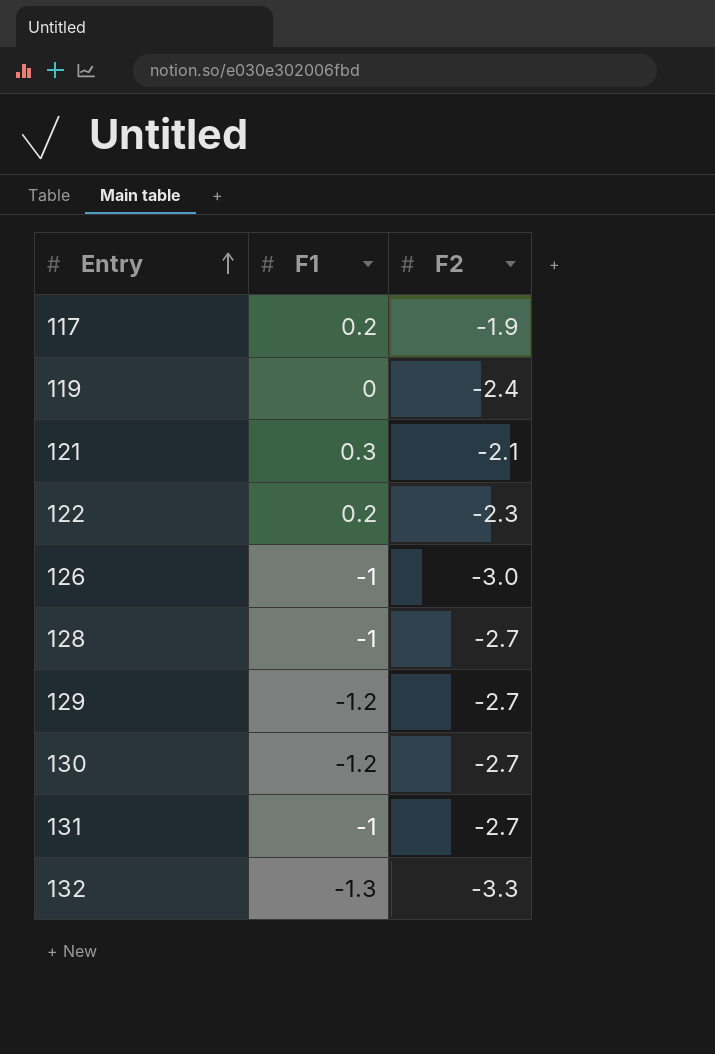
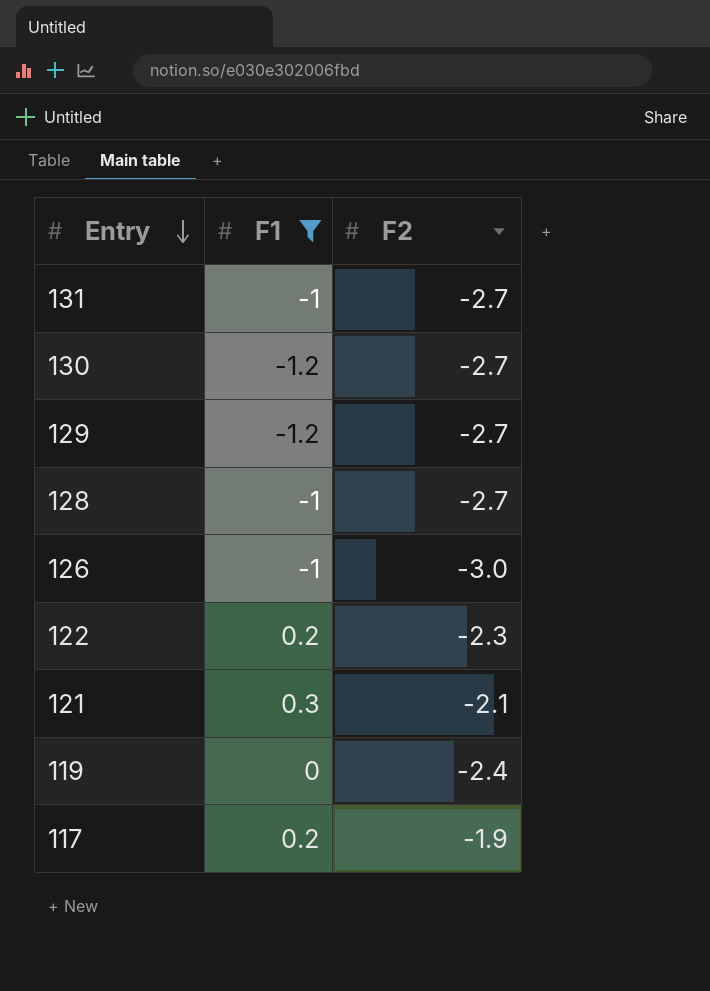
filter: none -> F1 != -1.3
row order: Entry ascending -> Entry descending

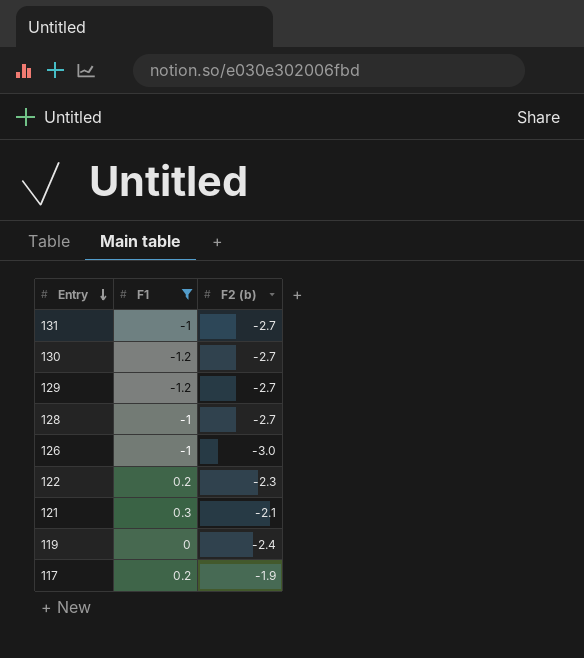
column name: F2 -> F2 (b)

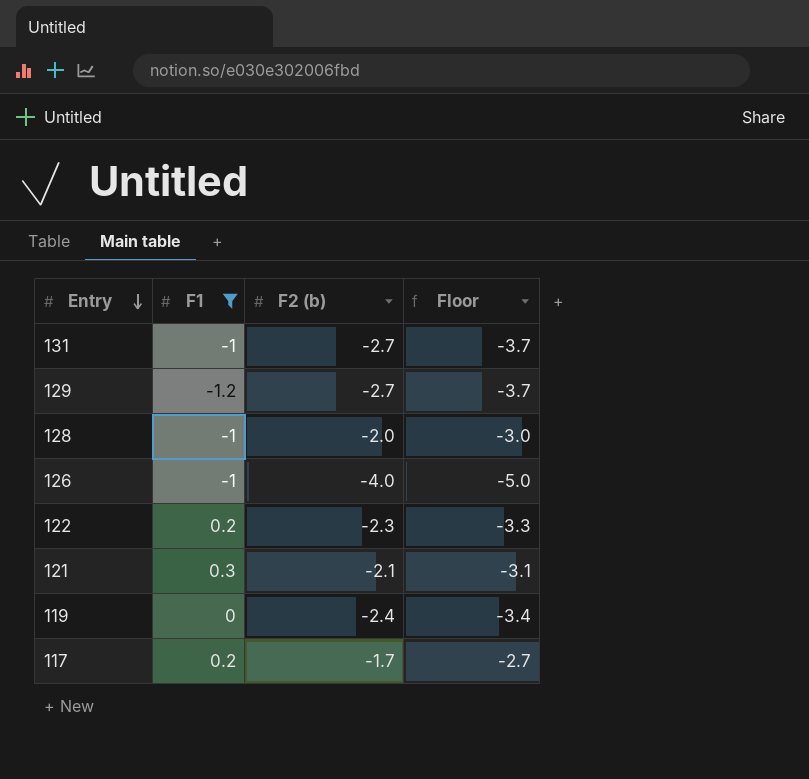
column Floor | formula: none -> [F2 (b)] - 1
row 130: -1.2 | -2.7 -> none
128 | F2 (b): -2.7 -> -2.0
126 | F2 (b): -3.0 -> -4.0
117 | F2 (b): -1.9 -> -1.7

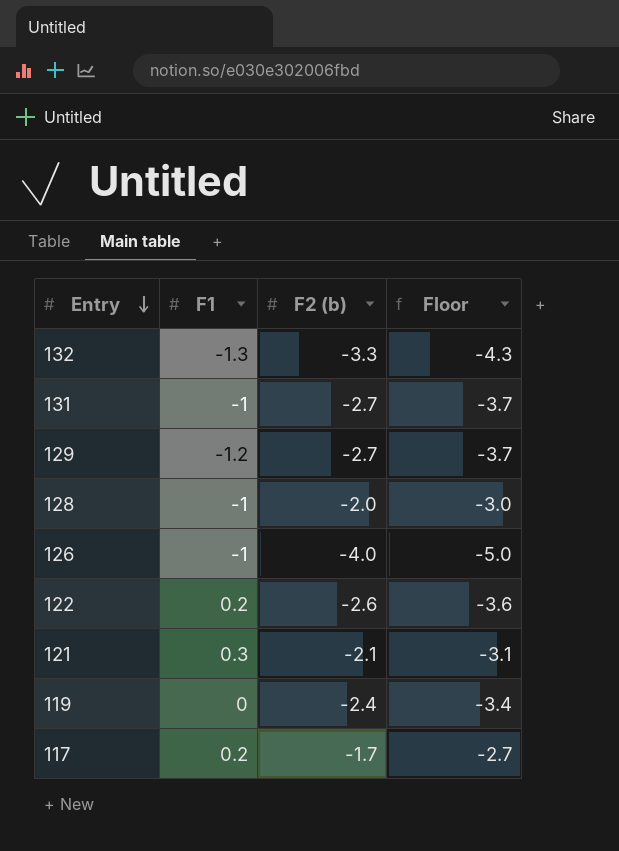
filter: F1 != -1.3 -> none
122 | F2 (b): -2.3 -> -2.6
122 | Floor: -3.3 -> -3.6

